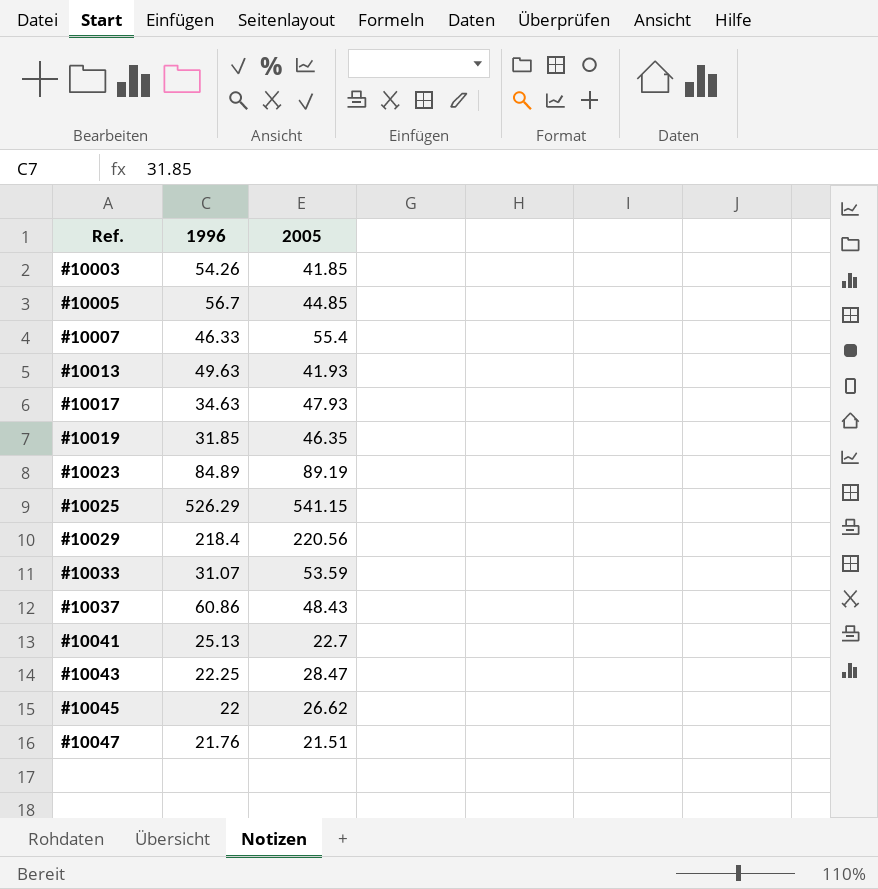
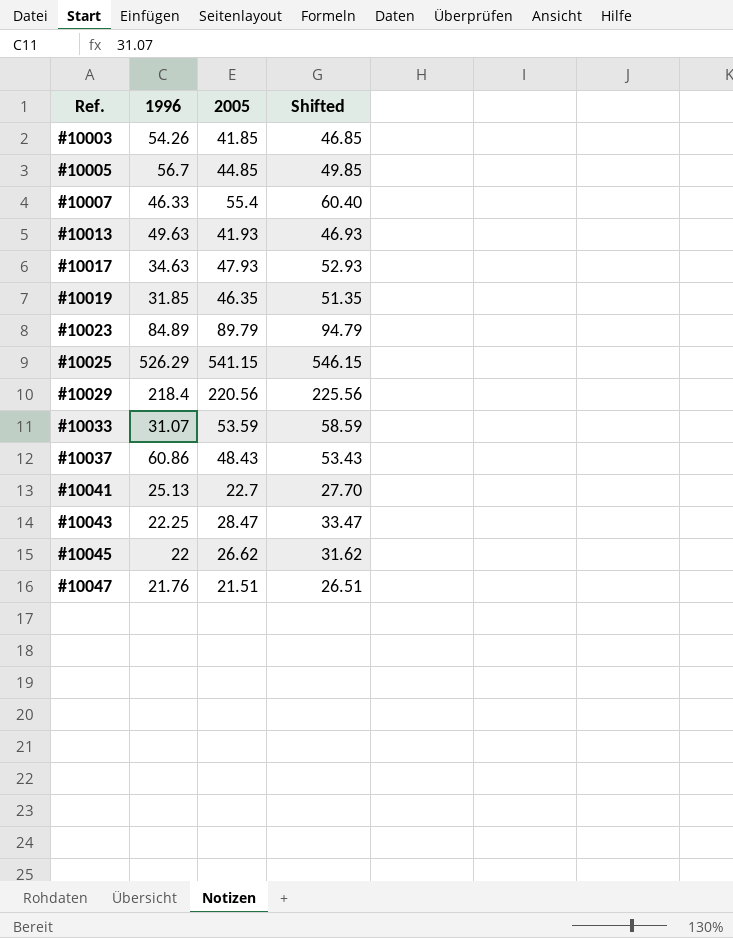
column Shifted | formula: none -> [2005] + 5
#10023 | 2005: 89.19 -> 89.79

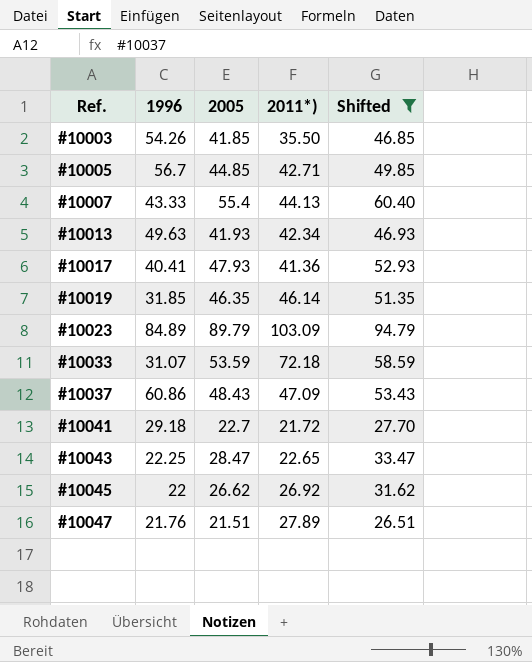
filter: none -> Shifted <= 94.79
column 2011*) | position: none -> 4
#10007 | 1996: 46.33 -> 43.33
#10017 | 1996: 34.63 -> 40.41
#10041 | 1996: 25.13 -> 29.18

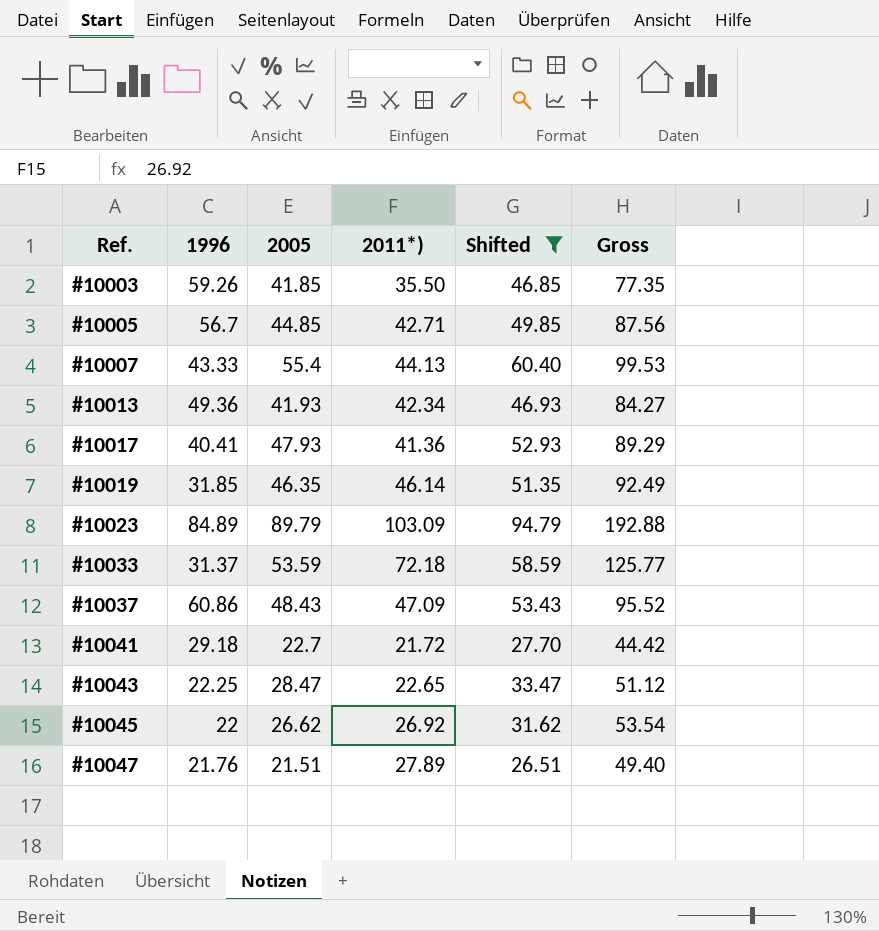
column Gross | formula: none -> [2005] + [2011*)]
#10003 | 1996: 54.26 -> 59.26
#10013 | 1996: 49.63 -> 49.36
#10033 | 1996: 31.07 -> 31.37

